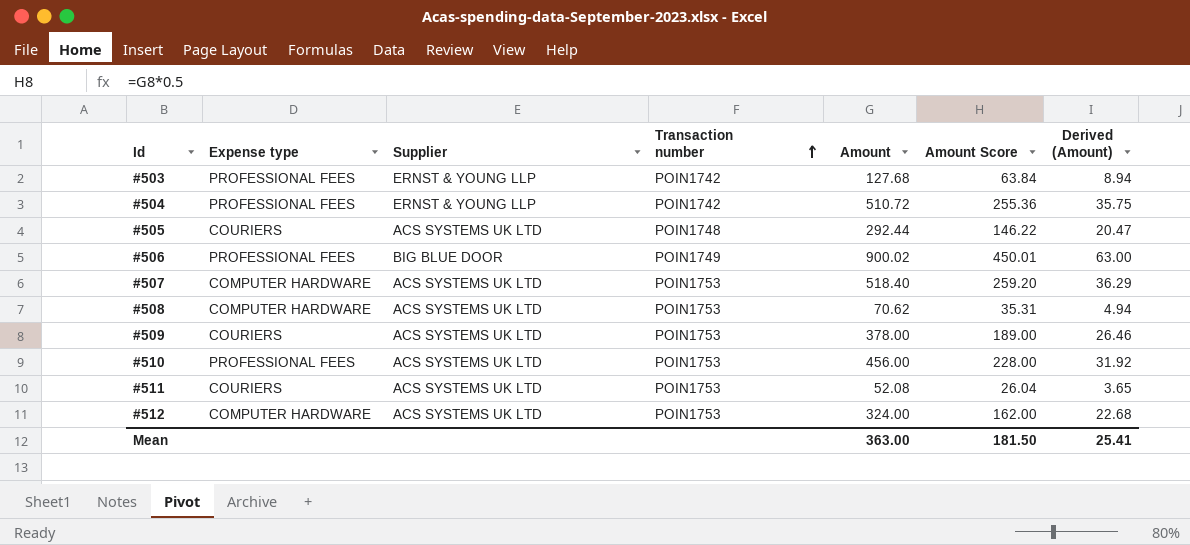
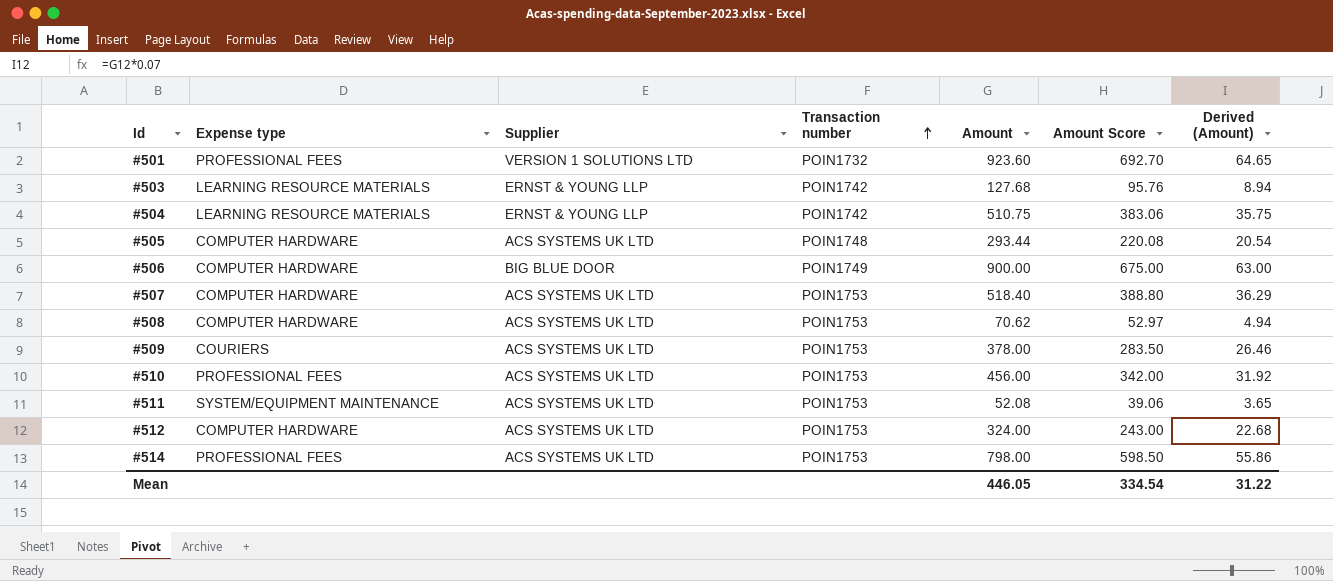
column Amount Score | formula: [Amount] * 0.5 -> [Amount] * 0.75
row #501: none -> PROFESSIONAL FEES | VERSION 1 SOLUTIONS LTD | POIN1732 | 923.60 | 692.70 | 64.65
#503 | Expense type: PROFESSIONAL FEES -> LEARNING RESOURCE MATERIALS
#504 | Expense type: PROFESSIONAL FEES -> LEARNING RESOURCE MATERIALS
#504 | Amount: 510.72 -> 510.75
#505 | Expense type: COURIERS -> COMPUTER HARDWARE
#505 | Amount: 292.44 -> 293.44
#505 | Derived (Amount): 20.47 -> 20.54
#506 | Expense type: PROFESSIONAL FEES -> COMPUTER HARDWARE
#506 | Amount: 900.02 -> 900.00
#511 | Expense type: COURIERS -> SYSTEM/EQUIPMENT MAINTENANCE
row #514: none -> PROFESSIONAL FEES | ACS SYSTEMS UK LTD | POIN1753 | 798.00 | 598.50 | 55.86
Mean | Amount: 363.00 -> 446.05
Mean | Amount Score: 181.50 -> 334.54
Mean | Derived (Amount): 25.41 -> 31.22

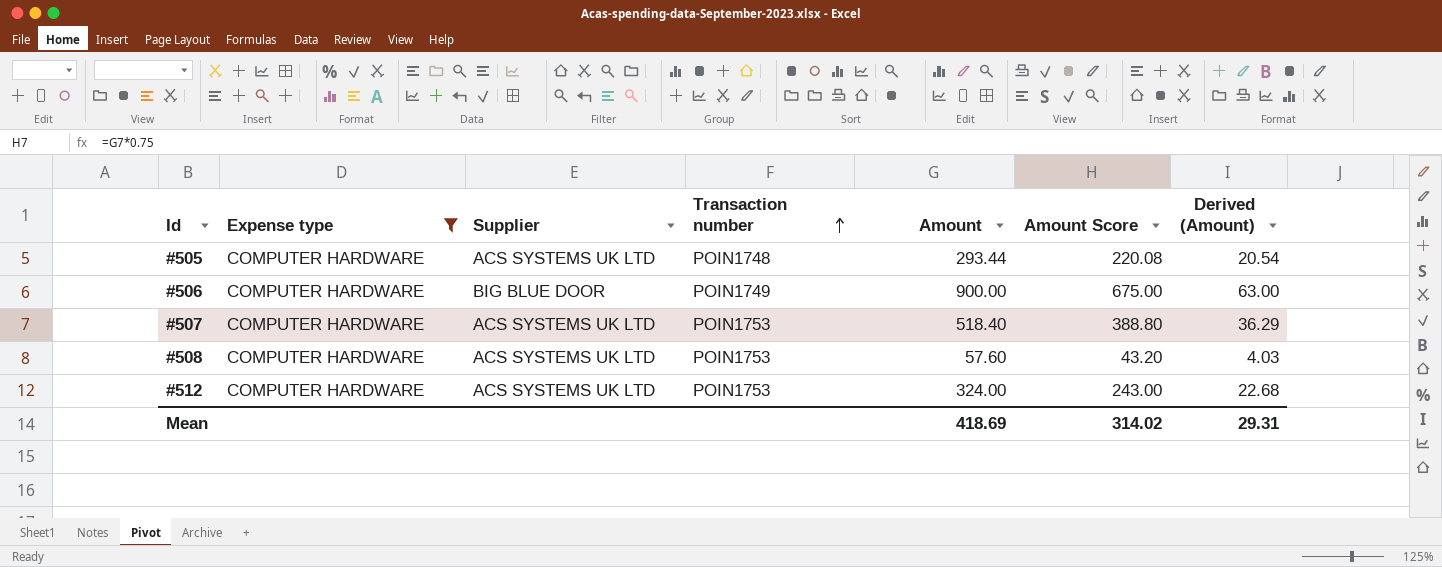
filter: none -> Expense type = COMPUTER HARDWARE
#508 | Amount: 70.62 -> 57.60
#508 | Amount Score: 52.97 -> 43.20
#508 | Derived (Amount): 4.94 -> 4.03
Mean | Amount: 446.05 -> 418.69
Mean | Amount Score: 334.54 -> 314.02
Mean | Derived (Amount): 31.22 -> 29.31

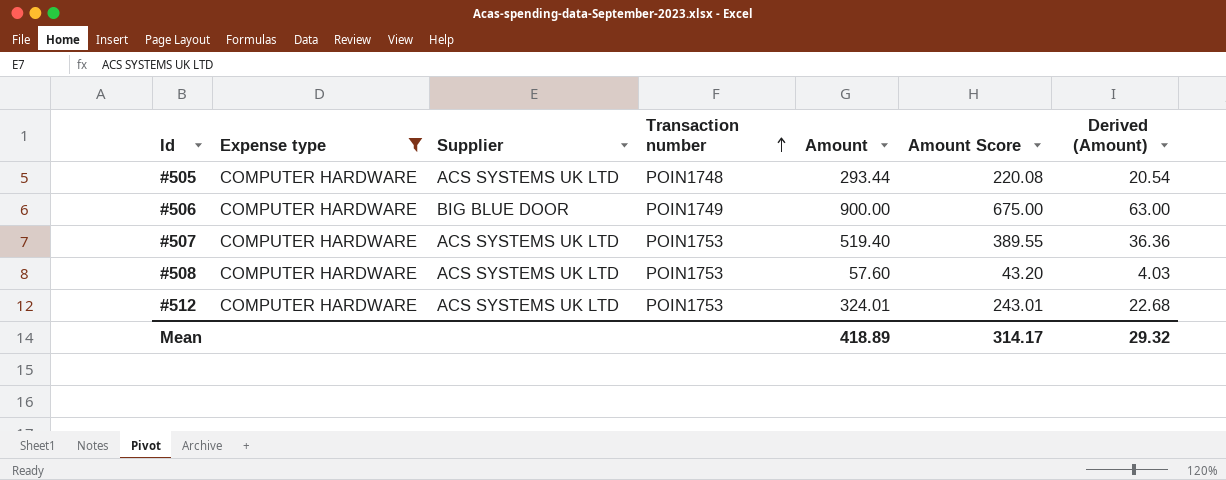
#507 | Amount: 518.40 -> 519.40
#507 | Amount Score: 388.80 -> 389.55
#507 | Derived (Amount): 36.29 -> 36.36
#512 | Amount: 324.00 -> 324.01
#512 | Amount Score: 243.00 -> 243.01
Mean | Amount: 418.69 -> 418.89
Mean | Amount Score: 314.02 -> 314.17
Mean | Derived (Amount): 29.31 -> 29.32

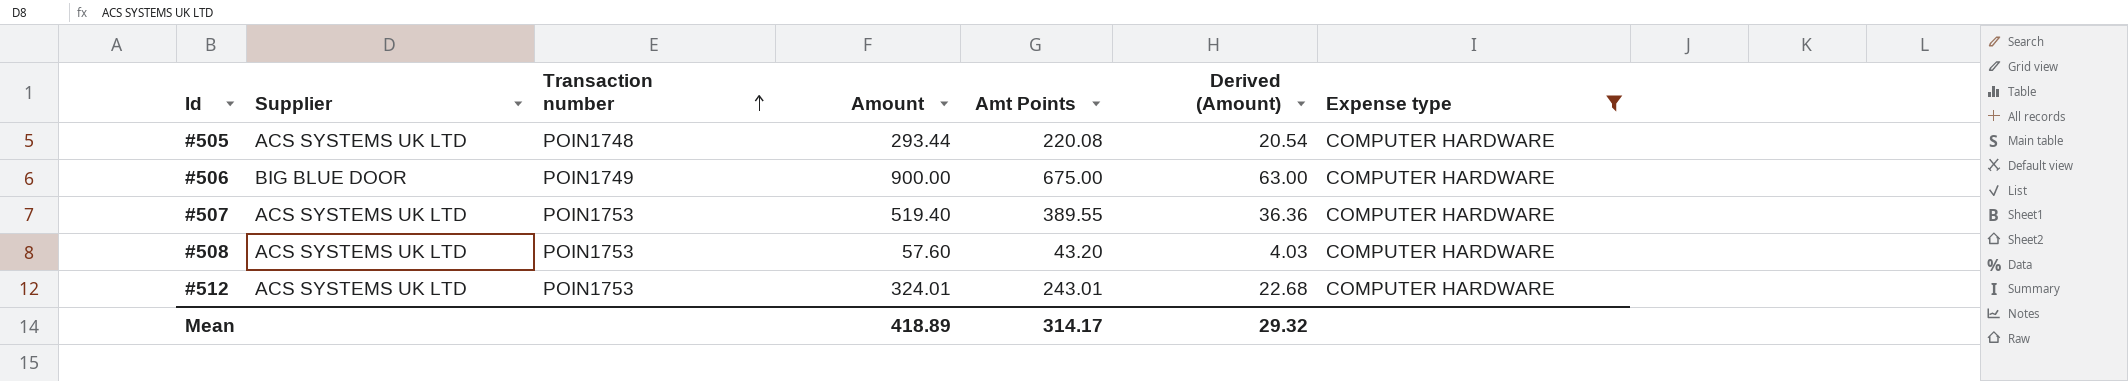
column name: Amount Score -> Amt Points
column Expense type | position: 2 -> 7

